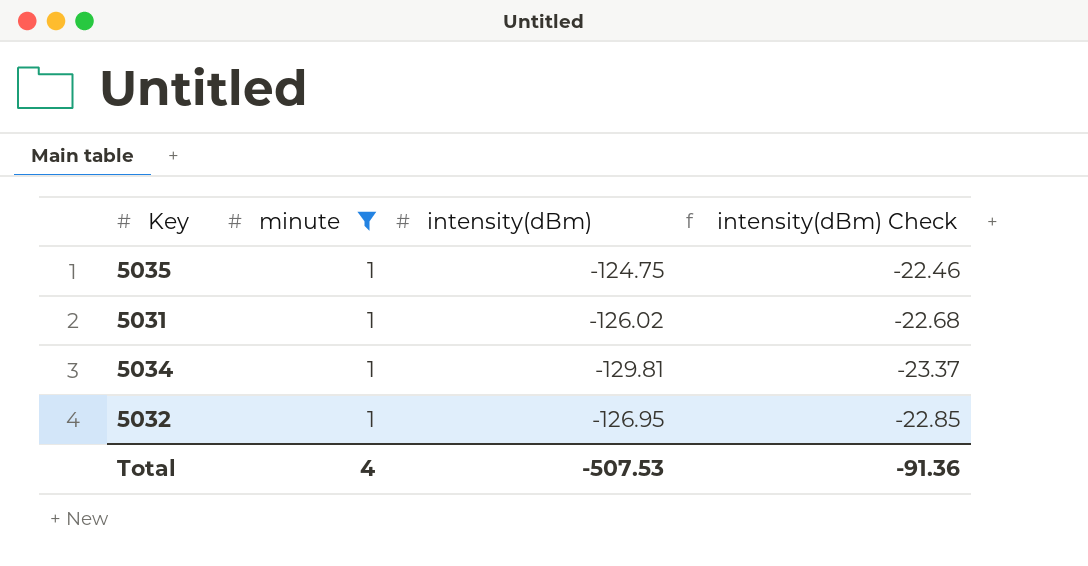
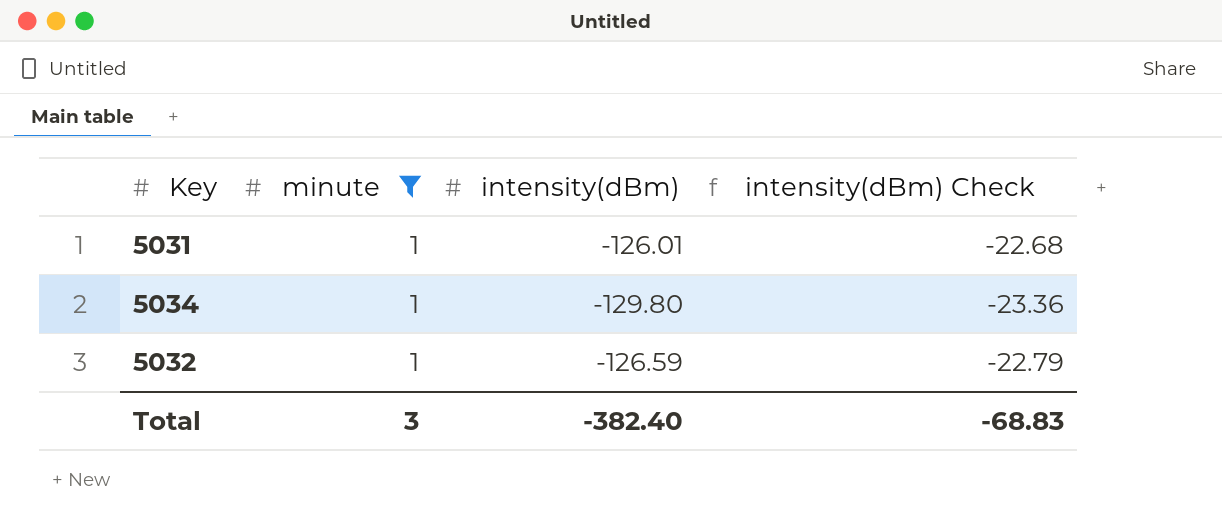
row 5035: 1 | -124.75 | -22.46 -> none
5031 | intensity(dBm): -126.02 -> -126.01
5034 | intensity(dBm): -129.81 -> -129.80
5034 | intensity(dBm) Check: -23.37 -> -23.36
5032 | intensity(dBm): -126.95 -> -126.59
5032 | intensity(dBm) Check: -22.85 -> -22.79
Total | minute: 4 -> 3
Total | intensity(dBm): -507.53 -> -382.40
Total | intensity(dBm) Check: -91.36 -> -68.83

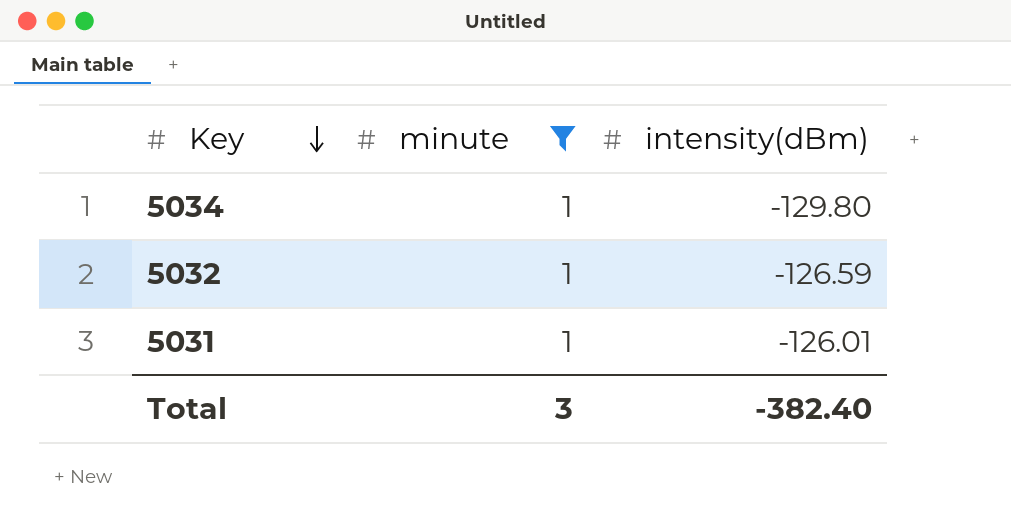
row order: none -> Key descending
column intensity(dBm) Check | formula: [intensity(dBm)] * 0.18 -> none

